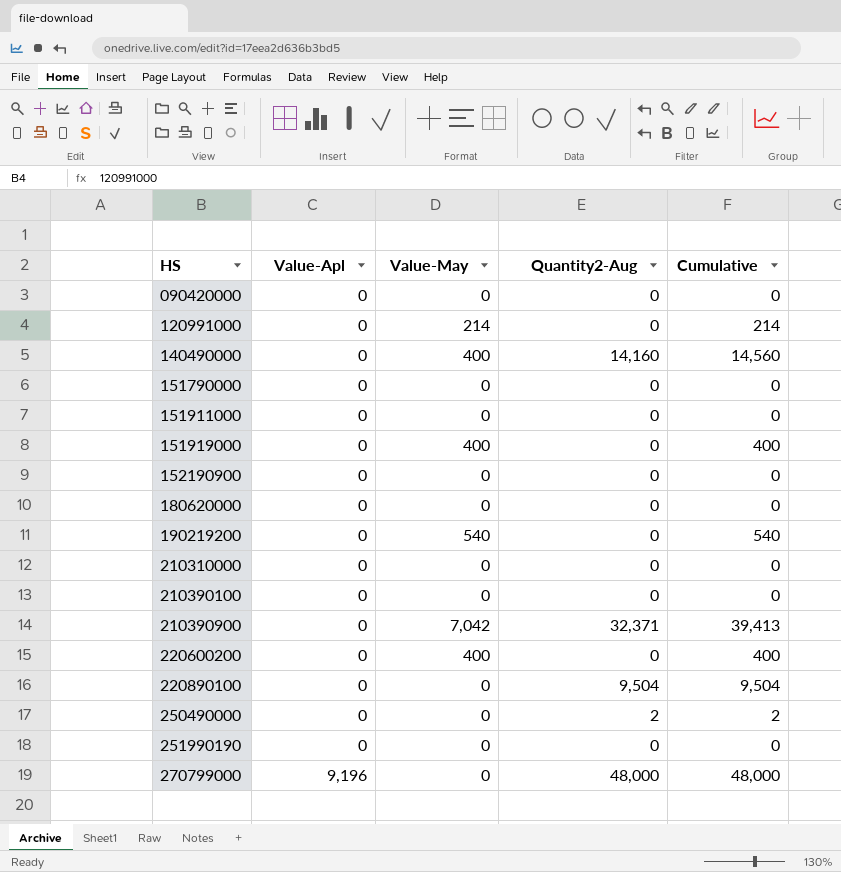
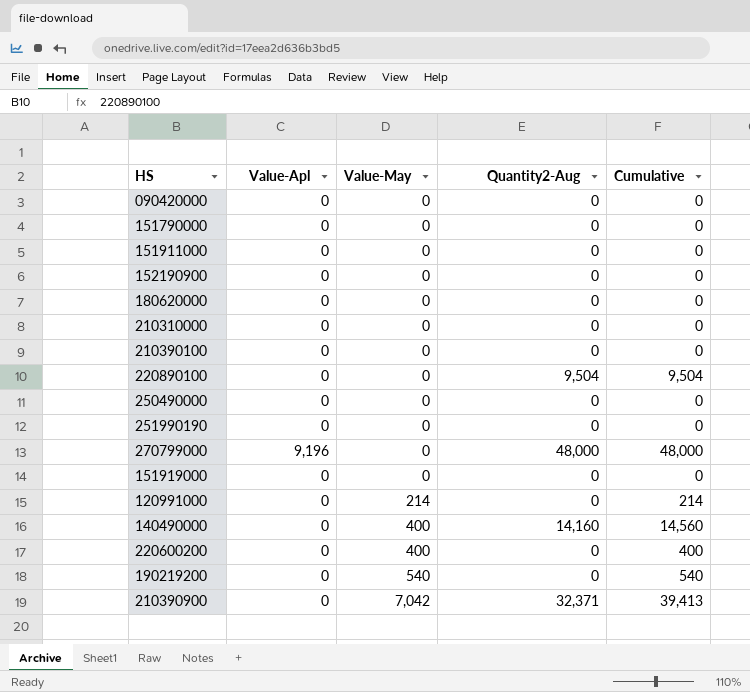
row order: HS ascending -> Value-May ascending
250490000 | Quantity2-Aug: 2 -> 0
250490000 | Cumulative: 2 -> 0
151919000 | Value-May: 400 -> 0
151919000 | Cumulative: 400 -> 0

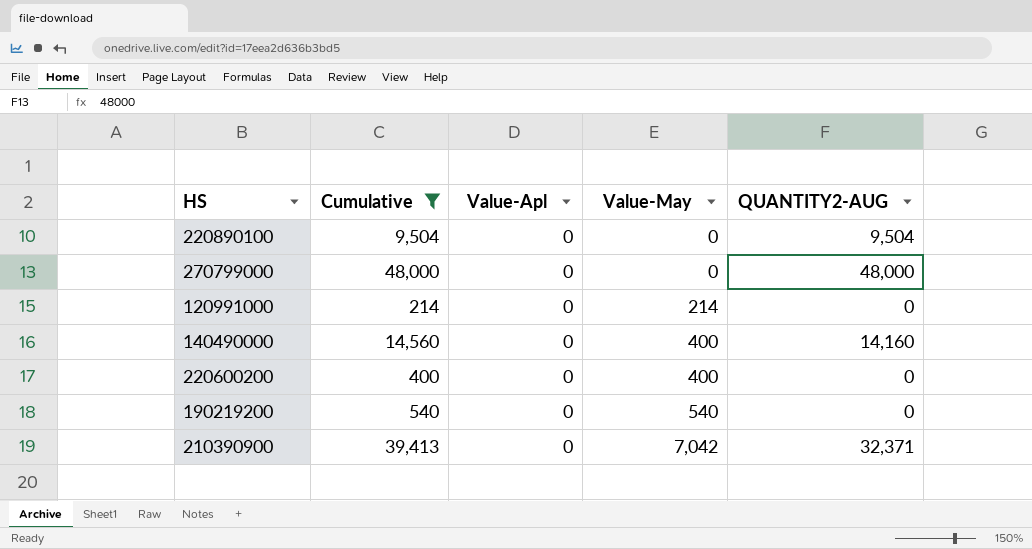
filter: none -> Cumulative != 0
column Cumulative | position: 5 -> 2
column name: Quantity2-Aug -> QUANTITY2-AUG
270799000 | Value-Apl: 9,196 -> 0

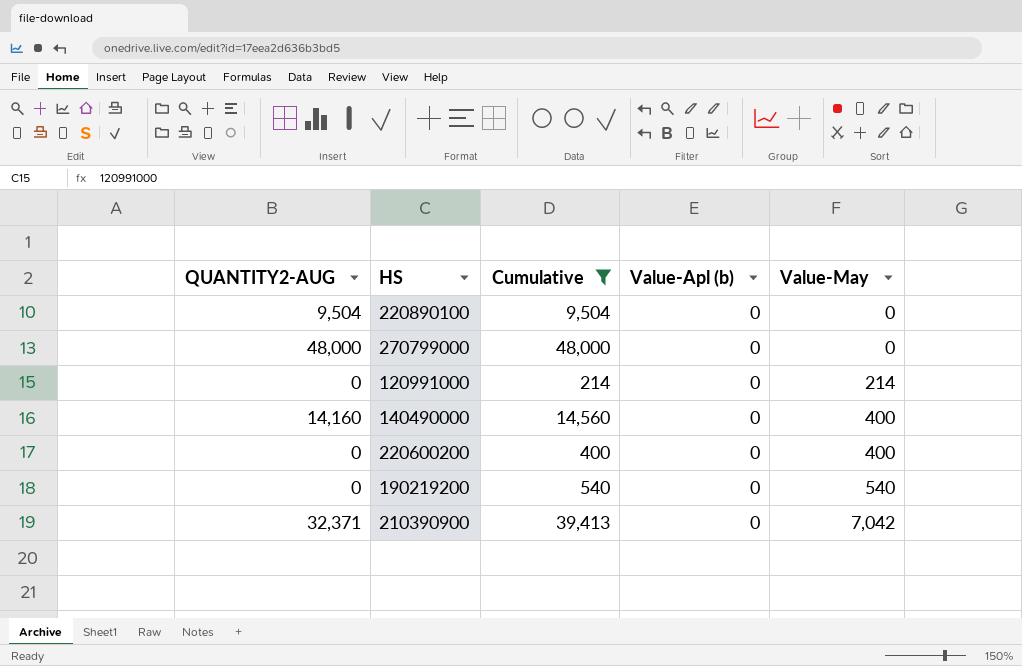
column QUANTITY2-AUG | position: 5 -> 1
column name: Value-Apl -> Value-Apl (b)

